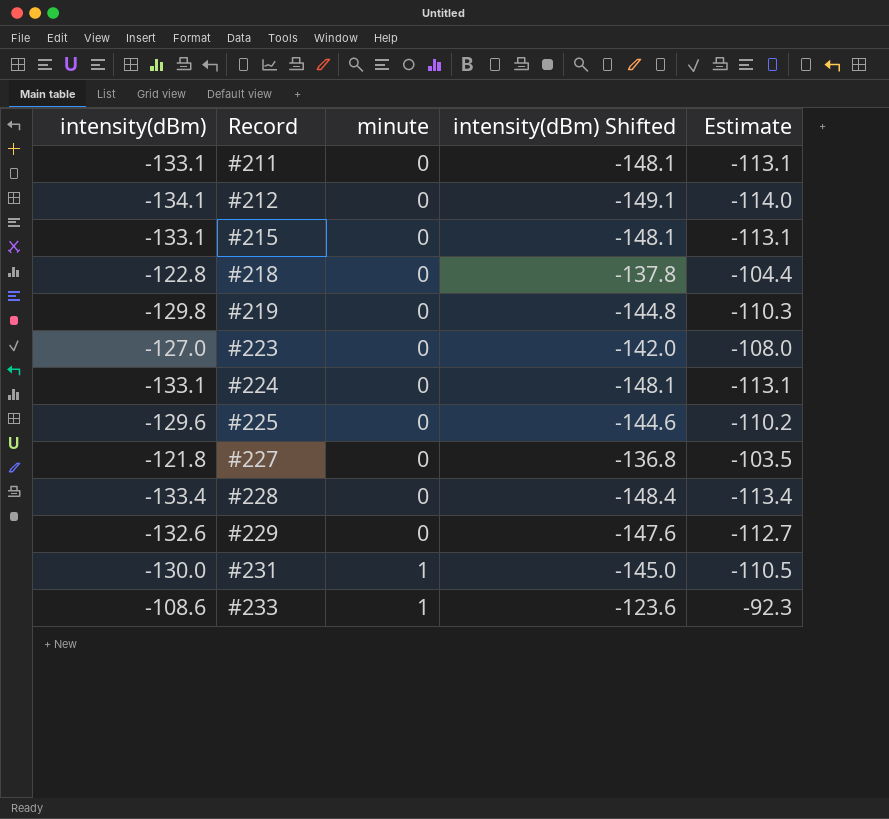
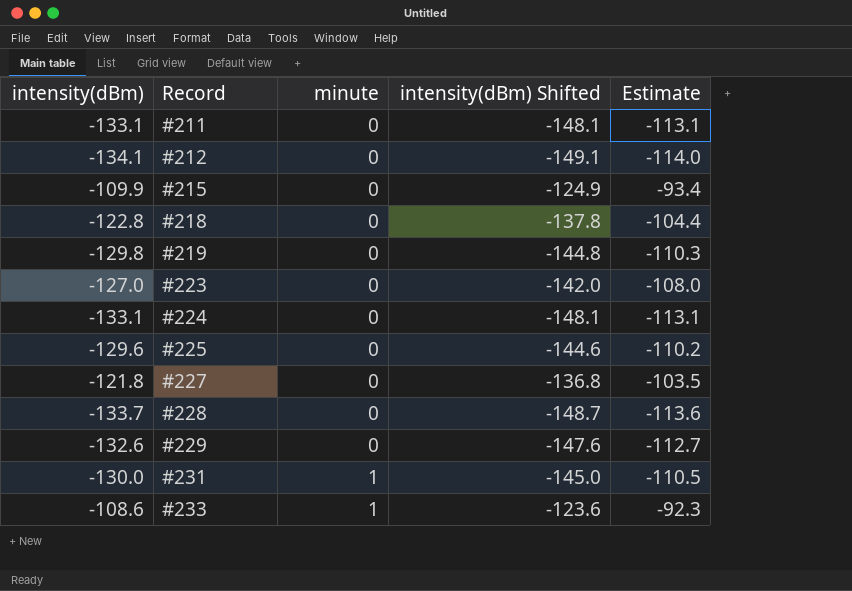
#215 | intensity(dBm): -133.1 -> -109.9
#215 | intensity(dBm) Shifted: -148.1 -> -124.9
#215 | Estimate: -113.1 -> -93.4
#228 | intensity(dBm): -133.4 -> -133.7
#228 | intensity(dBm) Shifted: -148.4 -> -148.7
#228 | Estimate: -113.4 -> -113.6

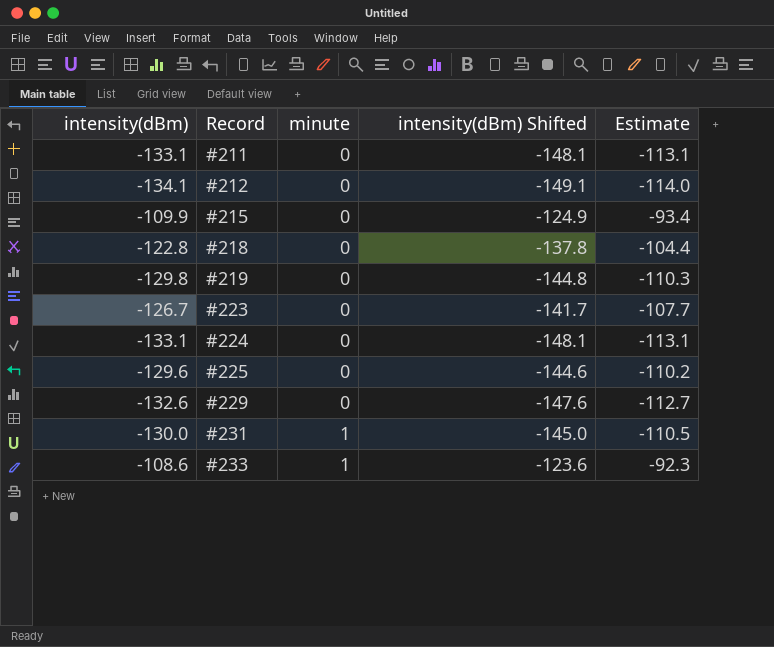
row #227: -121.8 | 0 | -136.8 | -103.5 -> none
row #228: -133.7 | 0 | -148.7 | -113.6 -> none
#223 | intensity(dBm): -127.0 -> -126.7
#223 | intensity(dBm) Shifted: -142.0 -> -141.7
#223 | Estimate: -108.0 -> -107.7

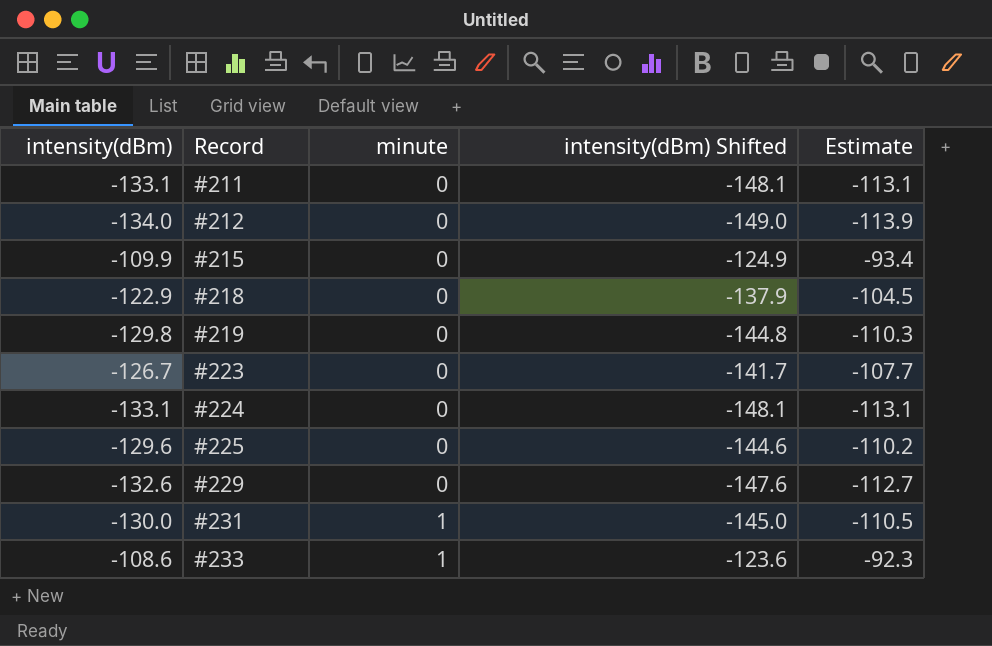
#212 | intensity(dBm): -134.1 -> -134.0
#212 | intensity(dBm) Shifted: -149.1 -> -149.0
#212 | Estimate: -114.0 -> -113.9
#218 | intensity(dBm): -122.8 -> -122.9
#218 | intensity(dBm) Shifted: -137.8 -> -137.9
#218 | Estimate: -104.4 -> -104.5

